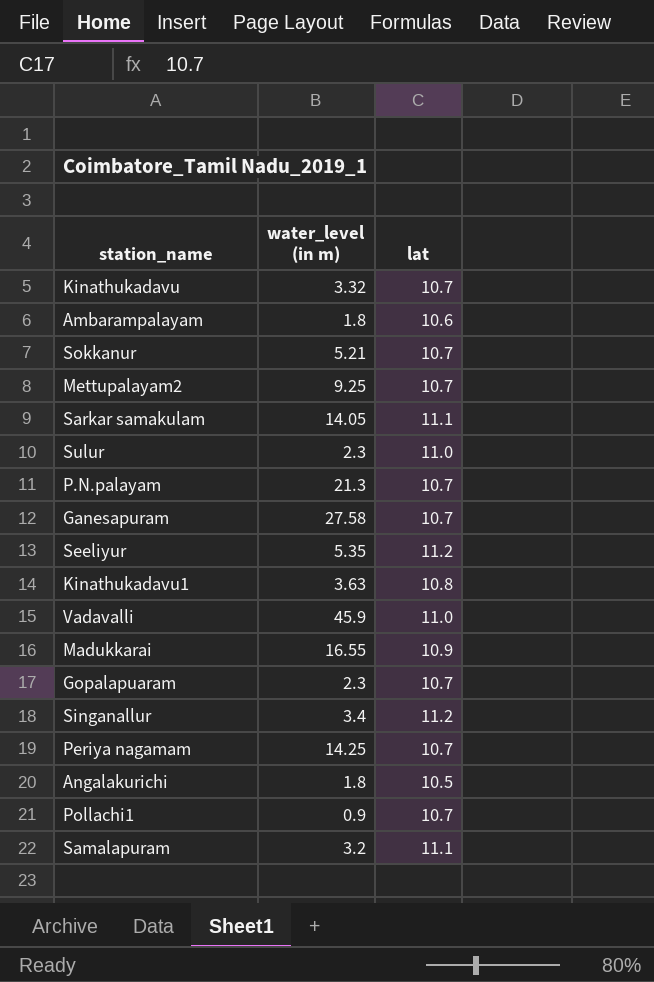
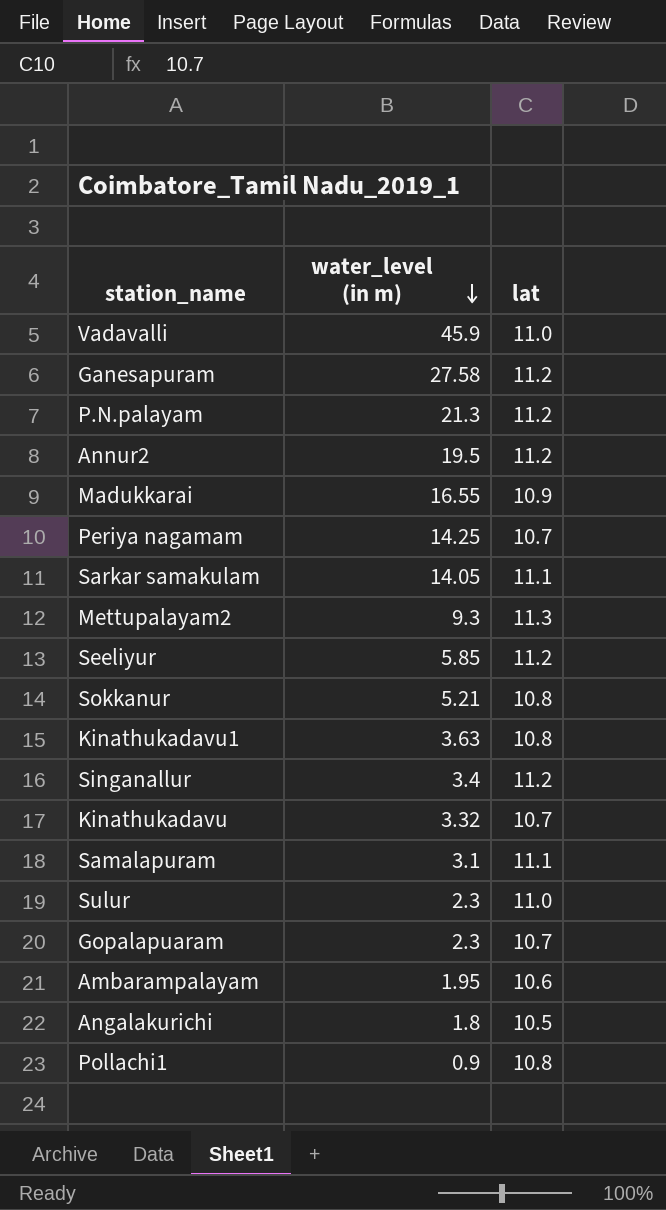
row order: none -> water_level (in m) descending
Ganesapuram | lat: 10.7 -> 11.2
P.N.palayam | lat: 10.7 -> 11.2
row Annur2: none -> 19.5 | 11.2
Mettupalayam2 | water_level (in m): 9.25 -> 9.3
Mettupalayam2 | lat: 10.7 -> 11.3
Seeliyur | water_level (in m): 5.35 -> 5.85
Sokkanur | lat: 10.7 -> 10.8
Samalapuram | water_level (in m): 3.2 -> 3.1
Ambarampalayam | water_level (in m): 1.8 -> 1.95
Pollachi1 | lat: 10.7 -> 10.8

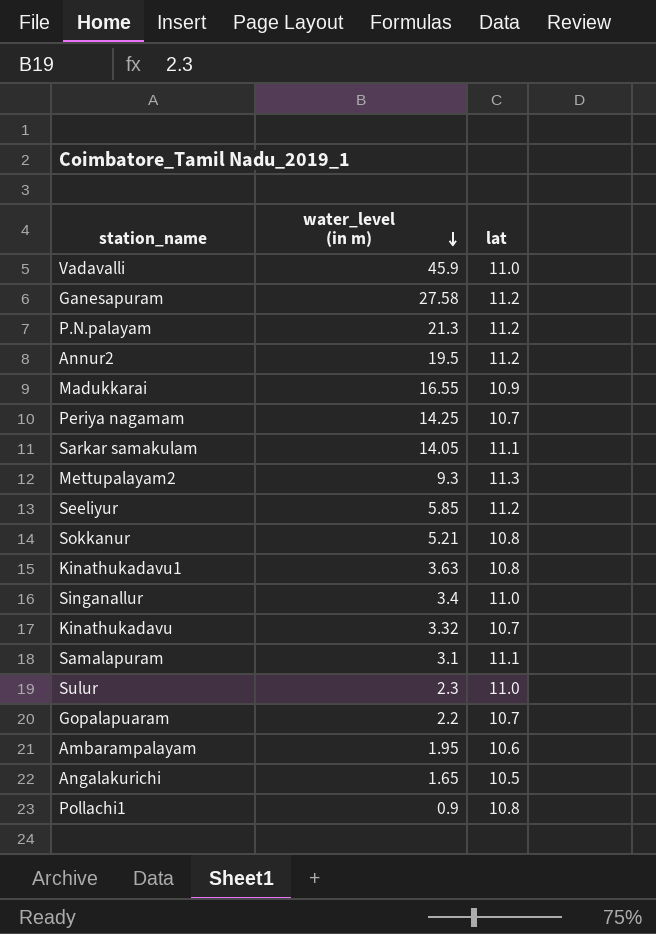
Singanallur | lat: 11.2 -> 11.0
Gopalapuaram | water_level (in m): 2.3 -> 2.2
Angalakurichi | water_level (in m): 1.8 -> 1.65

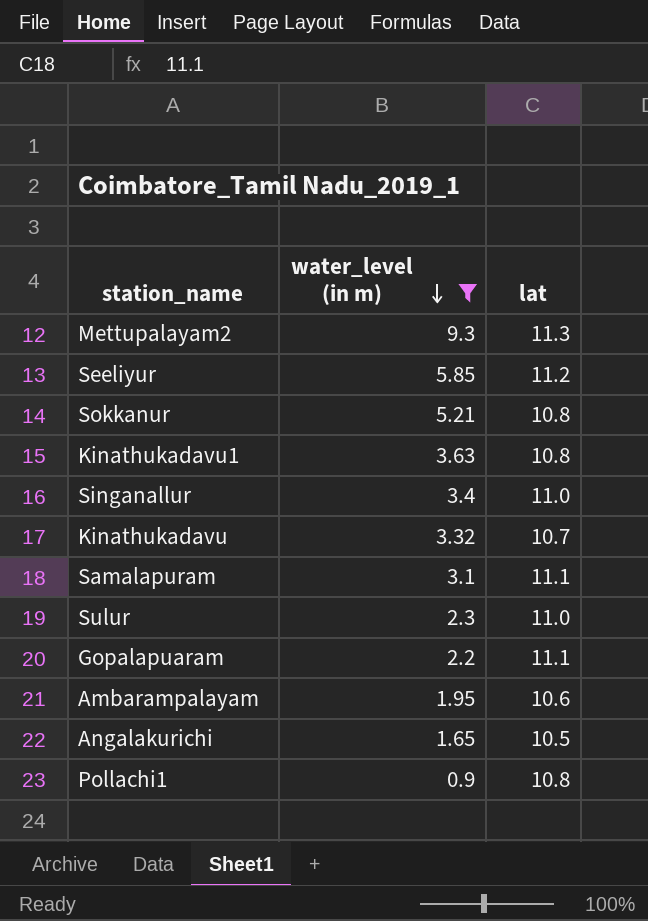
filter: none -> water_level (in m) <= 9.3
Gopalapuaram | lat: 10.7 -> 11.1

